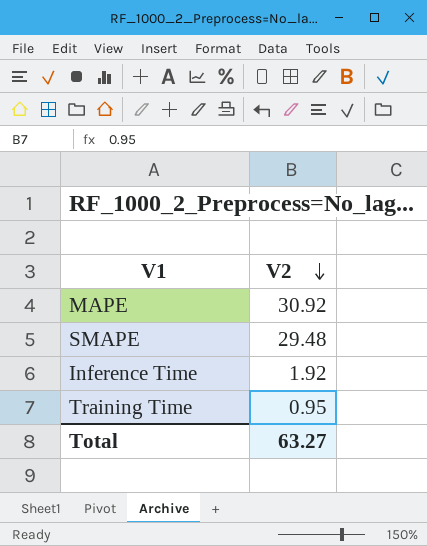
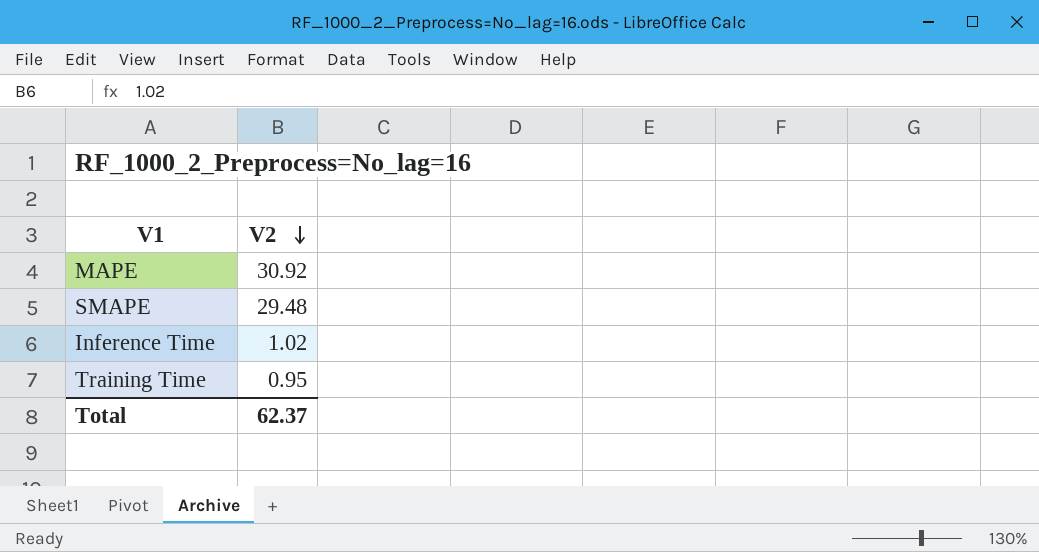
Inference Time | V2: 1.92 -> 1.02
Total | V2: 63.27 -> 62.37

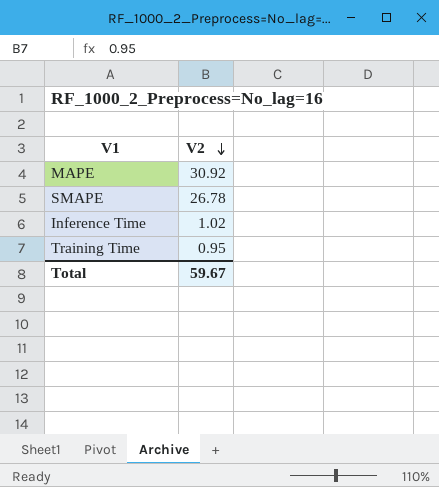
SMAPE | V2: 29.48 -> 26.78
Total | V2: 62.37 -> 59.67

